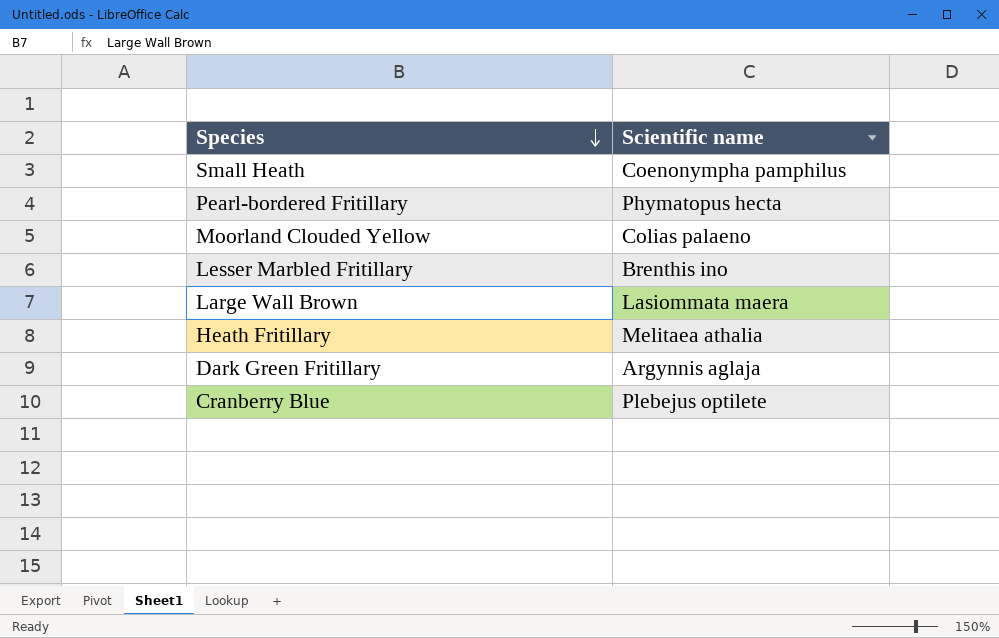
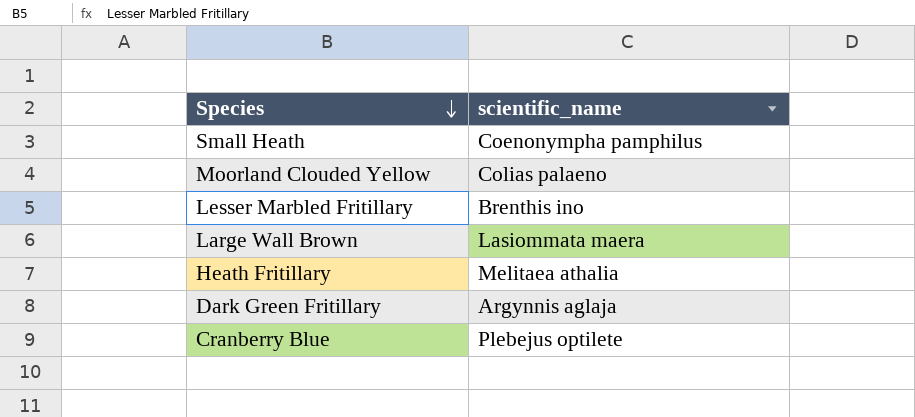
column name: Scientific name -> scientific_name
row Pearl-bordered Fritillary: Phymatopus hecta -> none

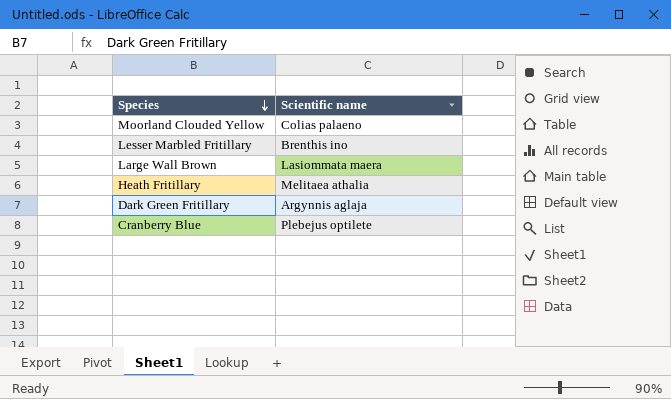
column name: scientific_name -> Scientific name
row Small Heath: Coenonympha pamphilus -> none

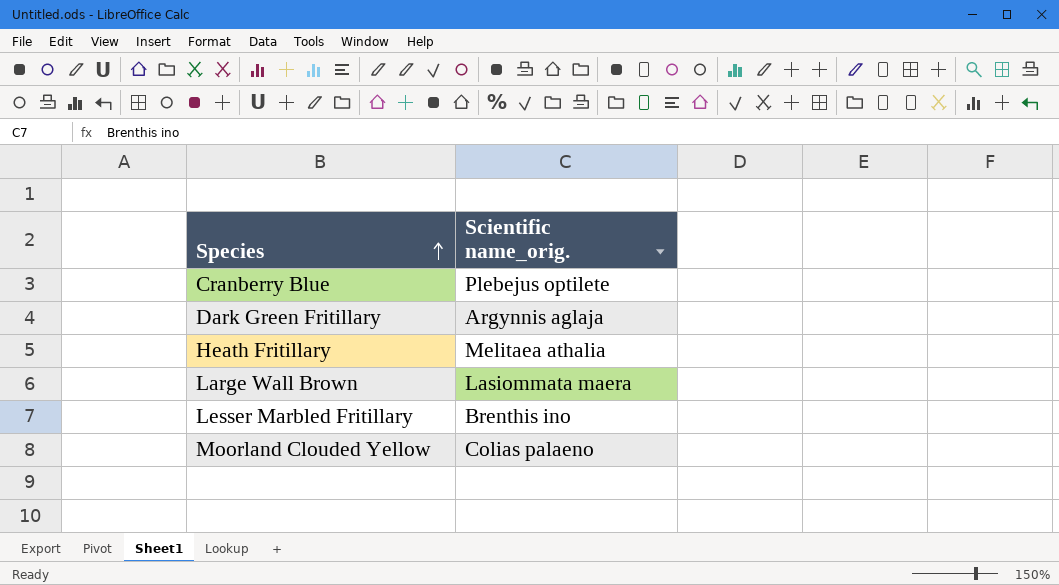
row order: Species descending -> Species ascending
column name: Scientific name -> Scientific name_orig.

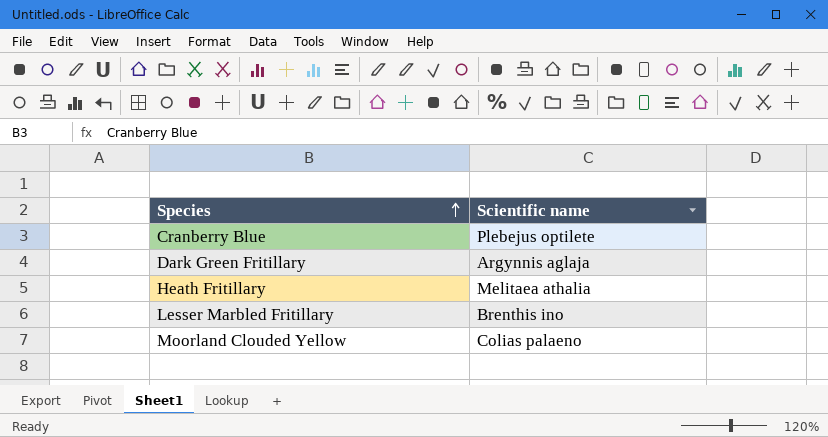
column name: Scientific name_orig. -> Scientific name
row Large Wall Brown: Lasiommata maera -> none

